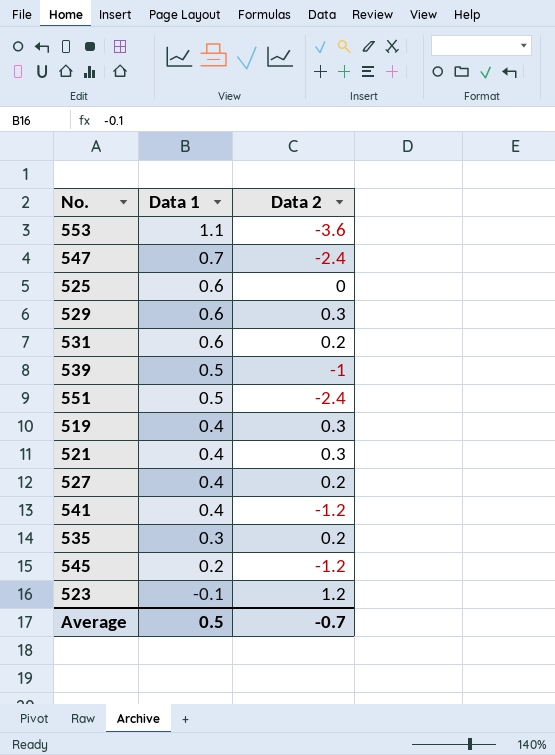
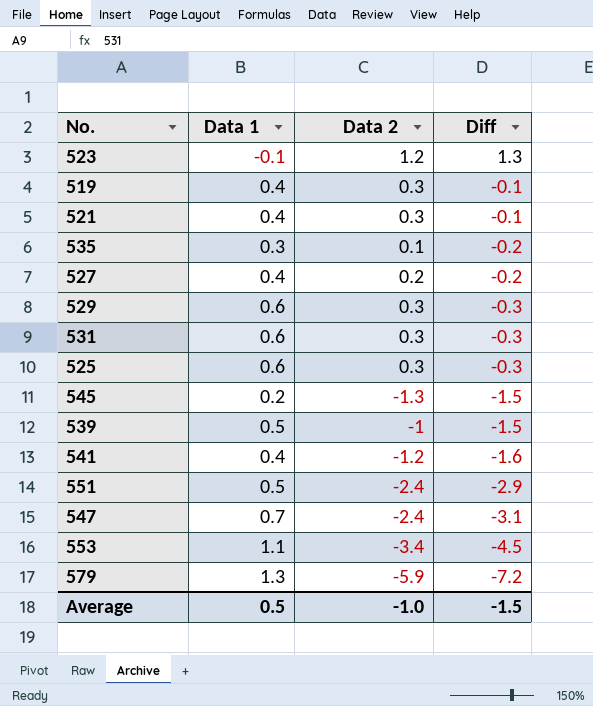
row order: Data 1 descending -> Diff descending
column Diff | formula: none -> [Data 2] - [Data 1]
535 | Data 2: 0.2 -> 0.1
531 | Data 2: 0.2 -> 0.3
525 | Data 2: 0 -> 0.3
545 | Data 2: -1.2 -> -1.3
553 | Data 2: -3.6 -> -3.4
row 579: none -> 1.3 | -5.9 | -7.2
Average | Data 2: -0.7 -> -1.0

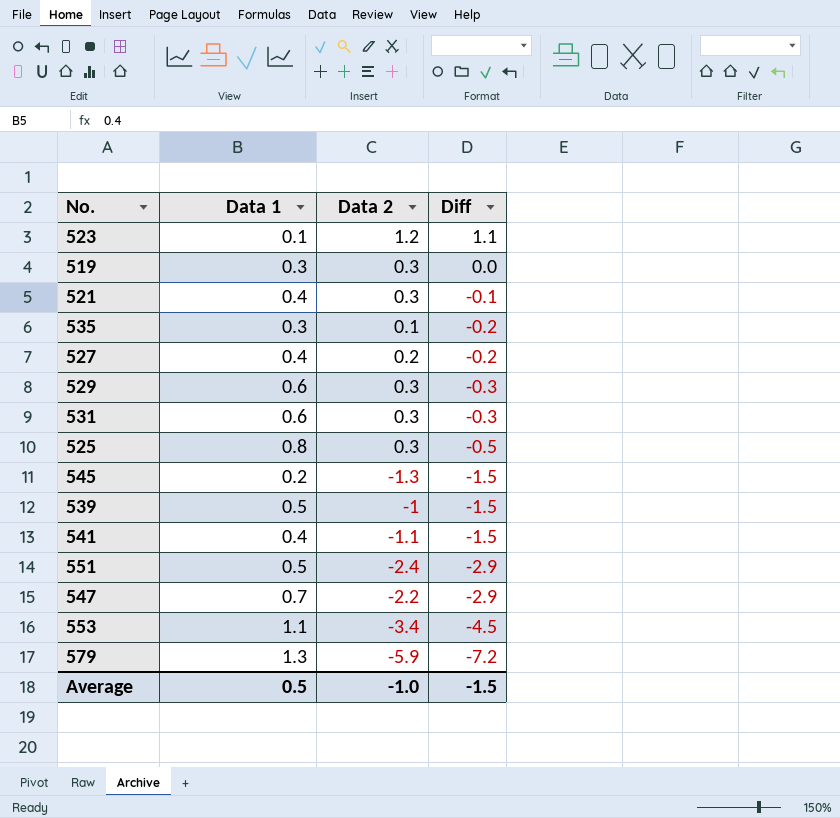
523 | Data 1: -0.1 -> 0.1
523 | Diff: 1.3 -> 1.1
519 | Data 1: 0.4 -> 0.3
519 | Diff: -0.1 -> 0.0
525 | Data 1: 0.6 -> 0.8
525 | Diff: -0.3 -> -0.5
541 | Data 2: -1.2 -> -1.1
541 | Diff: -1.6 -> -1.5
547 | Data 2: -2.4 -> -2.2
547 | Diff: -3.1 -> -2.9

